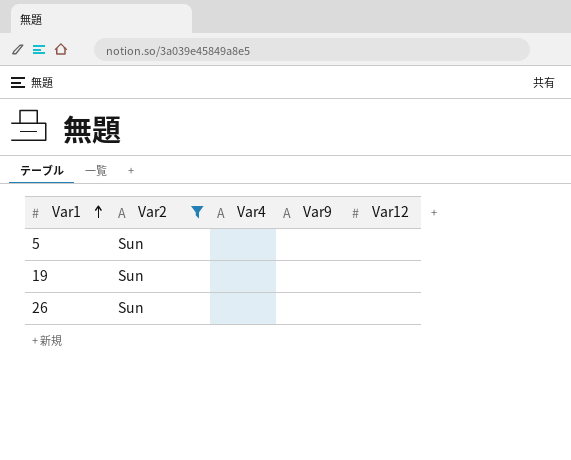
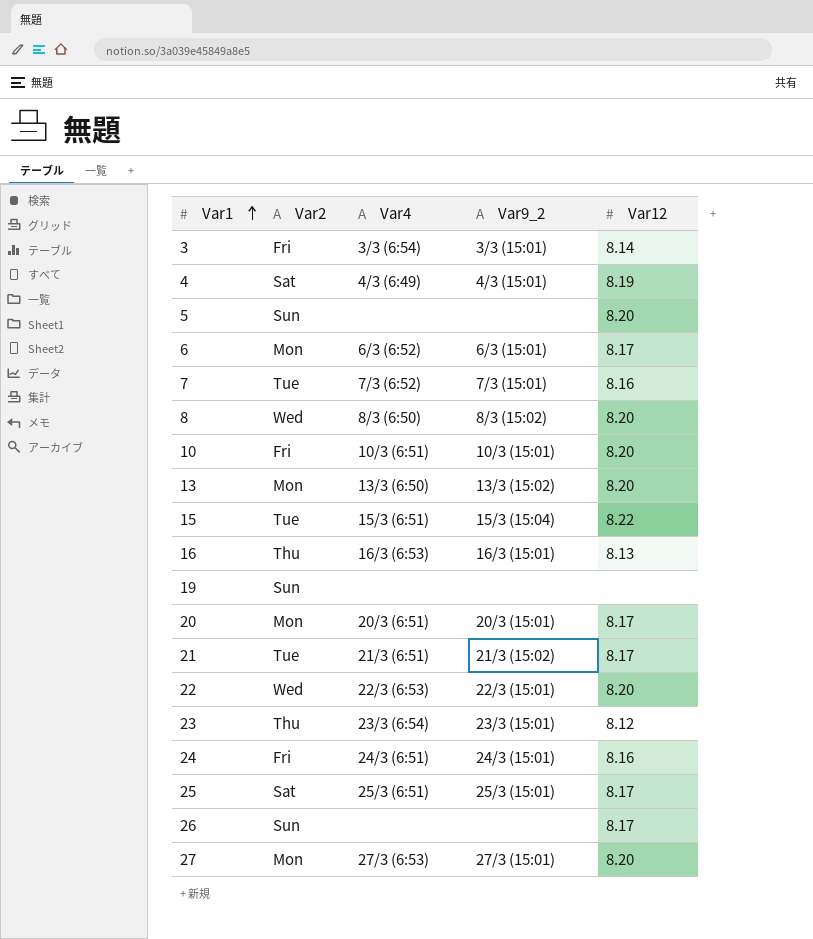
filter: Var2 = Sun -> none
column name: Var9 -> Var9_2
5 | Var12: none -> 8.20
26 | Var12: none -> 8.17

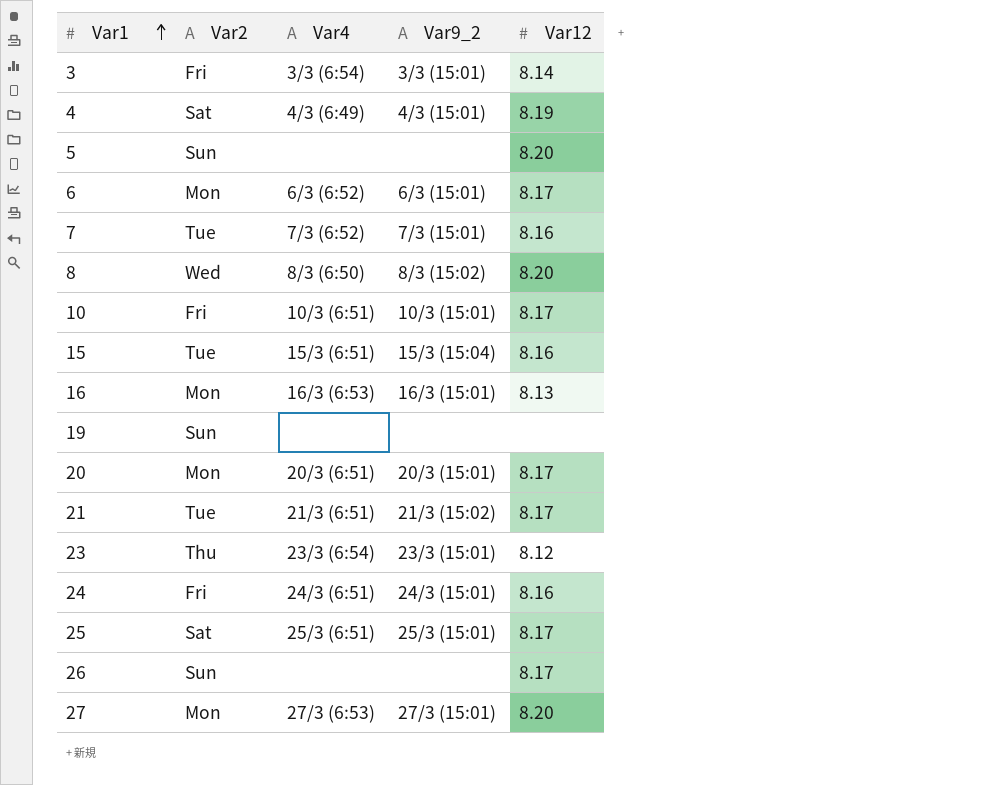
row 13: Mon | 13/3 (6:50) | 13/3 (15:02) | 8.20 -> none
row 22: Wed | 22/3 (6:53) | 22/3 (15:01) | 8.20 -> none
10 | Var12: 8.20 -> 8.17
15 | Var12: 8.22 -> 8.16
16 | Var2: Thu -> Mon

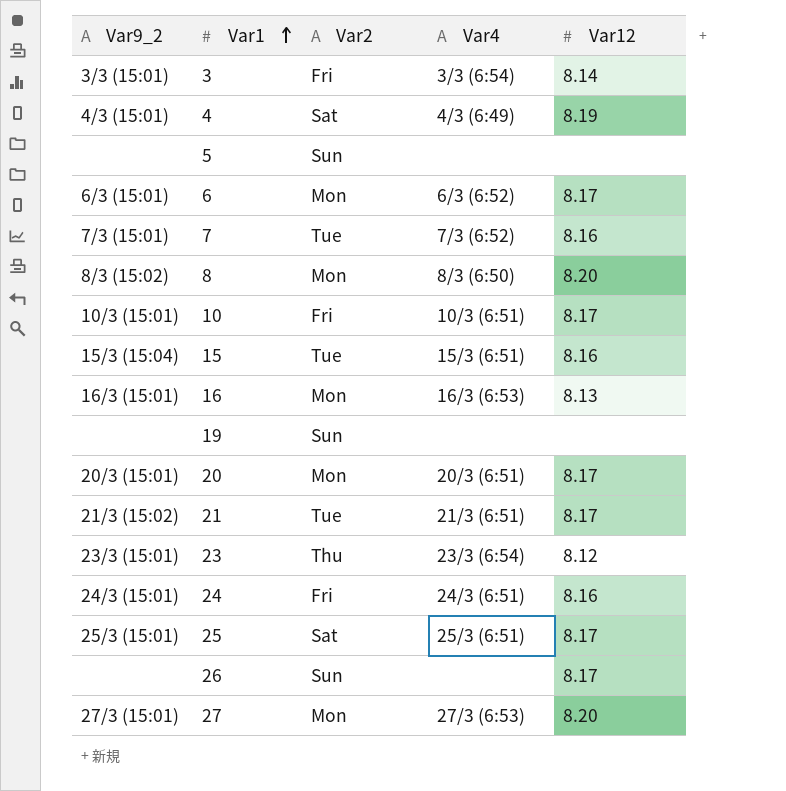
column Var9_2 | position: 4 -> 1
5 | Var12: 8.20 -> none
8 | Var2: Wed -> Mon

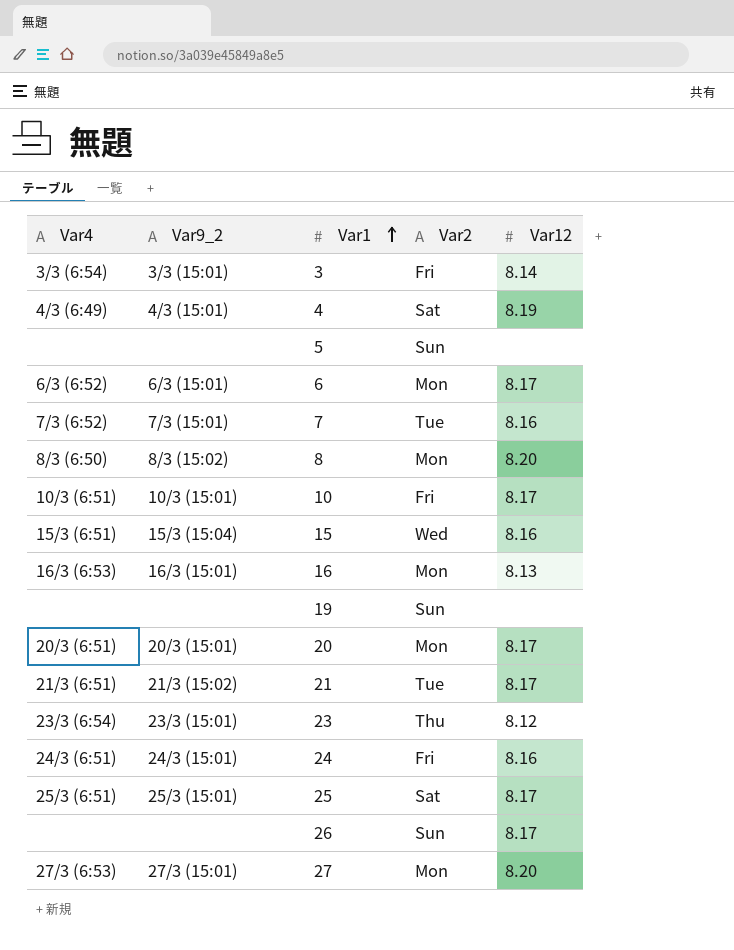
column Var4 | position: 4 -> 1
15 | Var2: Tue -> Wed

